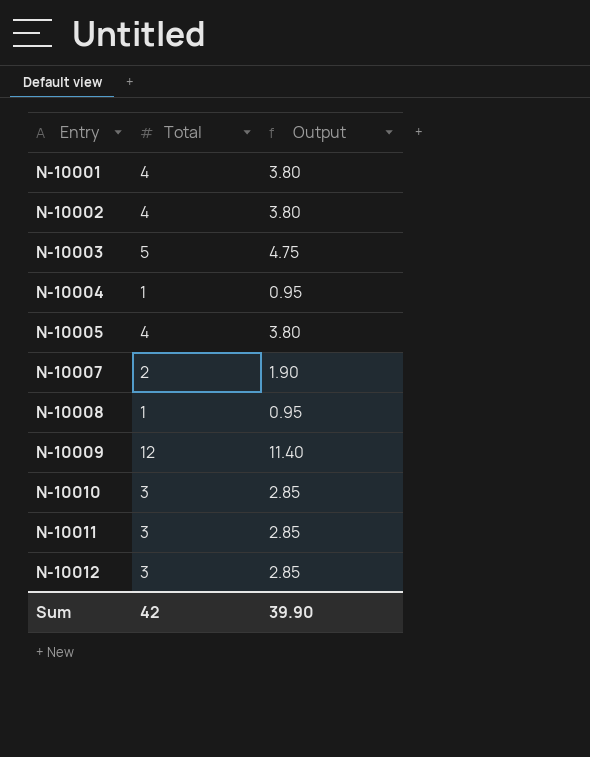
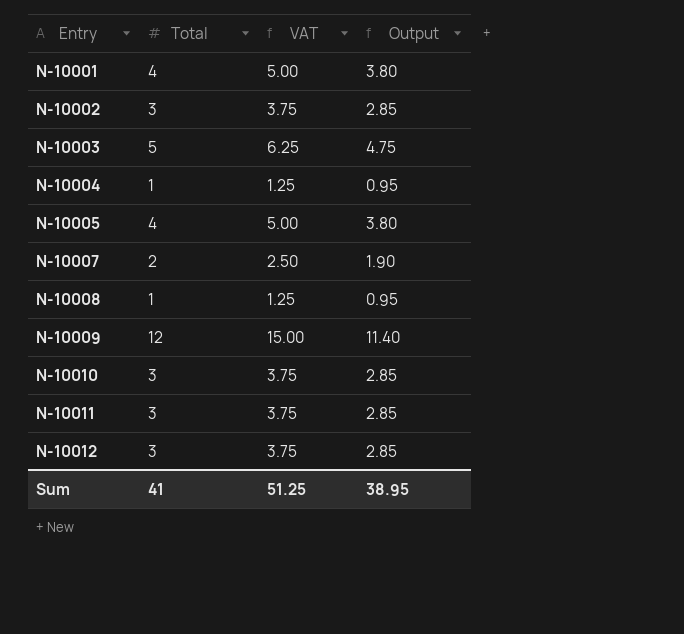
column VAT | formula: none -> [Total] * 1.25
N-10002 | Total: 4 -> 3
N-10002 | Output: 3.80 -> 2.85
Sum | Total: 42 -> 41
Sum | Output: 39.90 -> 38.95

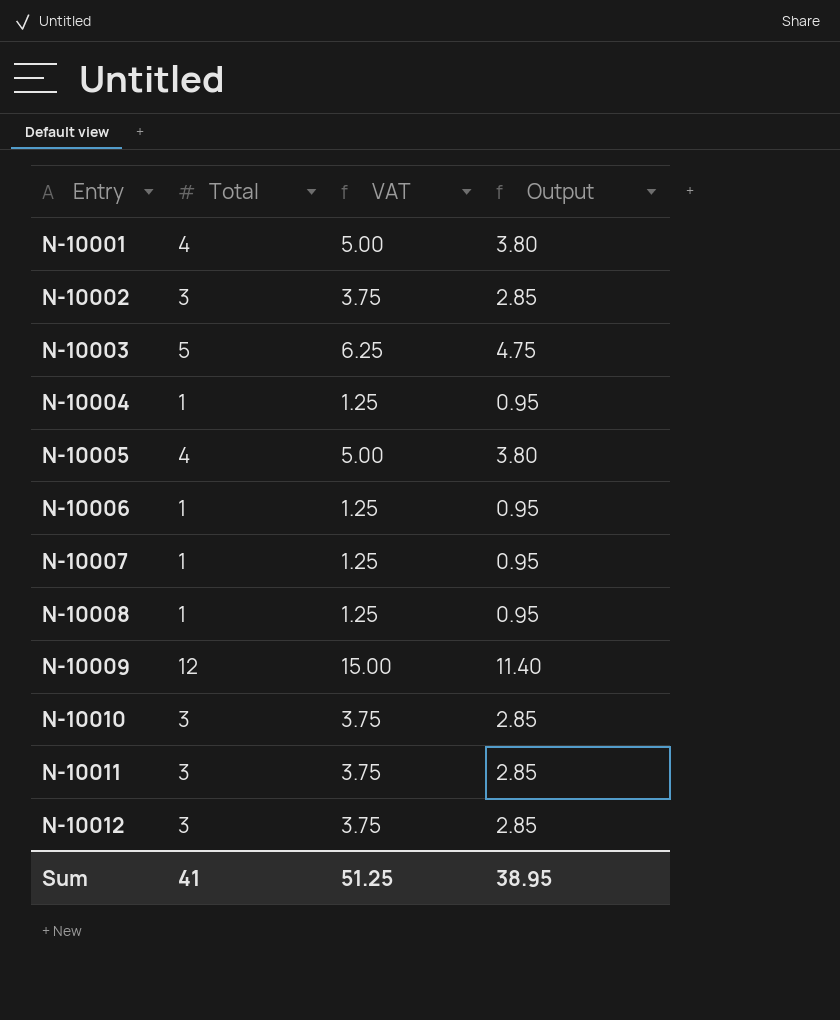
row N-10006: none -> 1 | 1.25 | 0.95
N-10007 | Total: 2 -> 1
N-10007 | VAT: 2.50 -> 1.25
N-10007 | Output: 1.90 -> 0.95

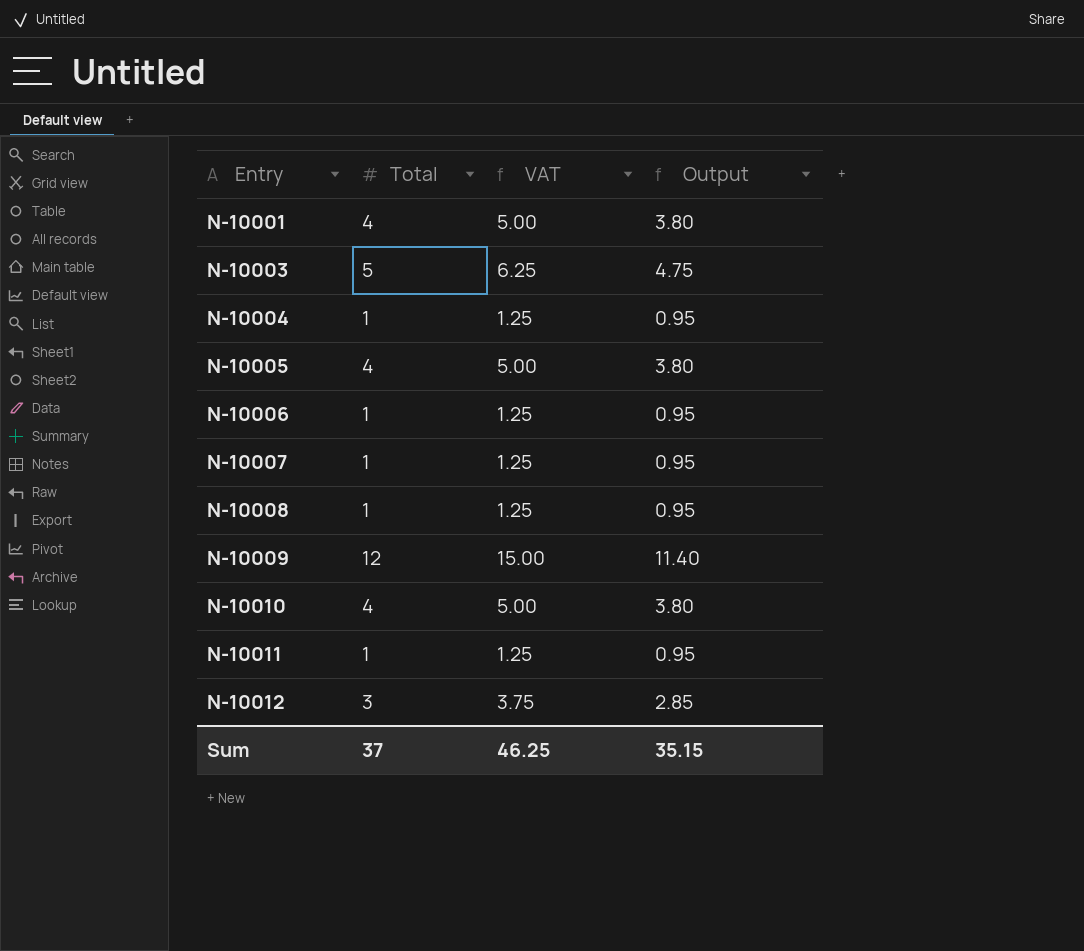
row N-10002: 3 | 3.75 | 2.85 -> none
N-10010 | Total: 3 -> 4
N-10010 | VAT: 3.75 -> 5.00
N-10010 | Output: 2.85 -> 3.80
N-10011 | Total: 3 -> 1
N-10011 | VAT: 3.75 -> 1.25
N-10011 | Output: 2.85 -> 0.95
Sum | Total: 41 -> 37
Sum | VAT: 51.25 -> 46.25
Sum | Output: 38.95 -> 35.15

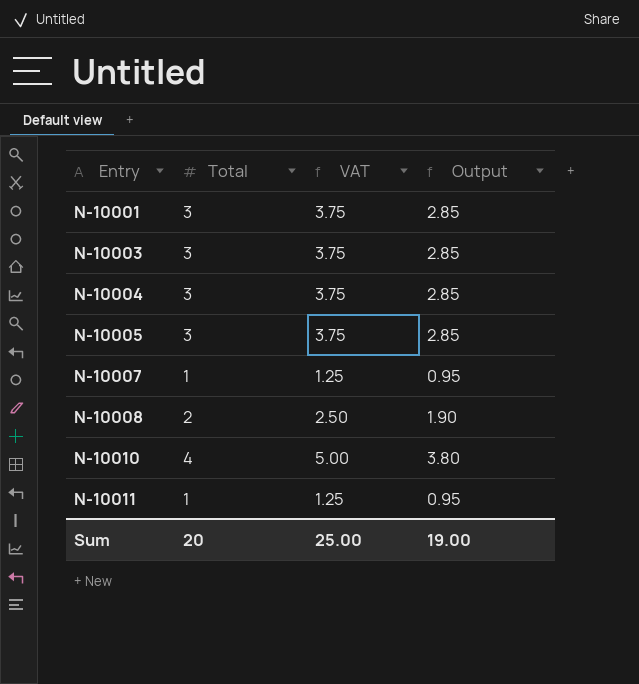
row N-10006: 1 | 1.25 | 0.95 -> none
row N-10009: 12 | 15.00 | 11.40 -> none
row N-10012: 3 | 3.75 | 2.85 -> none
N-10001 | Total: 4 -> 3
N-10001 | VAT: 5.00 -> 3.75
N-10001 | Output: 3.80 -> 2.85
N-10003 | Total: 5 -> 3
N-10003 | VAT: 6.25 -> 3.75
N-10003 | Output: 4.75 -> 2.85
N-10004 | Total: 1 -> 3
N-10004 | VAT: 1.25 -> 3.75
N-10004 | Output: 0.95 -> 2.85
N-10005 | Total: 4 -> 3
N-10005 | VAT: 5.00 -> 3.75
N-10005 | Output: 3.80 -> 2.85
N-10008 | Total: 1 -> 2
N-10008 | VAT: 1.25 -> 2.50
N-10008 | Output: 0.95 -> 1.90
Sum | Total: 37 -> 20
Sum | VAT: 46.25 -> 25.00
Sum | Output: 35.15 -> 19.00

